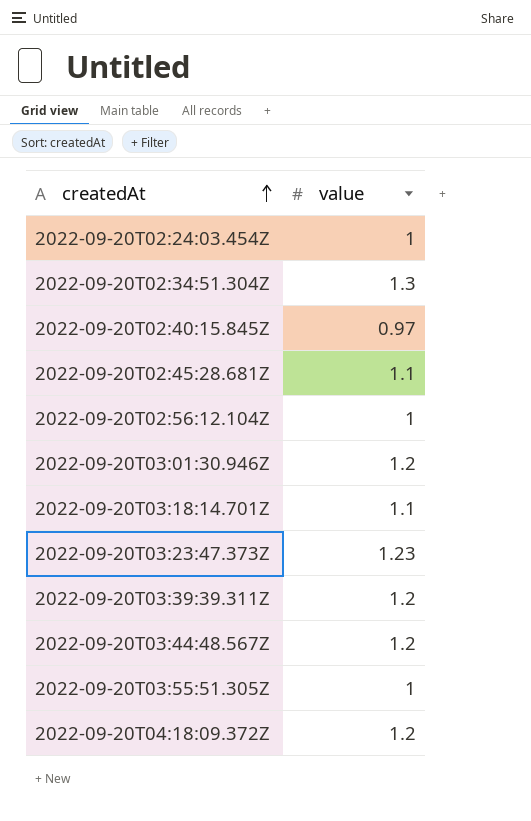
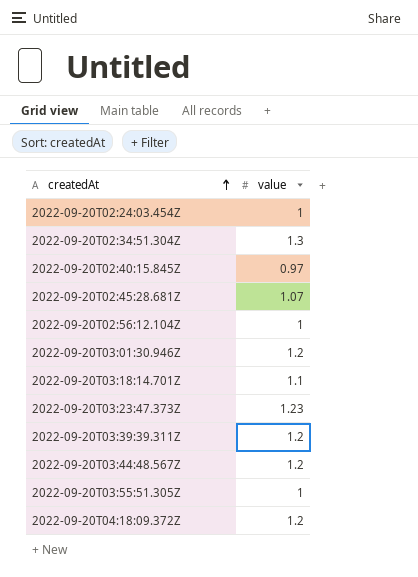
2022-09-20T02:45:28.681Z | value: 1.1 -> 1.07

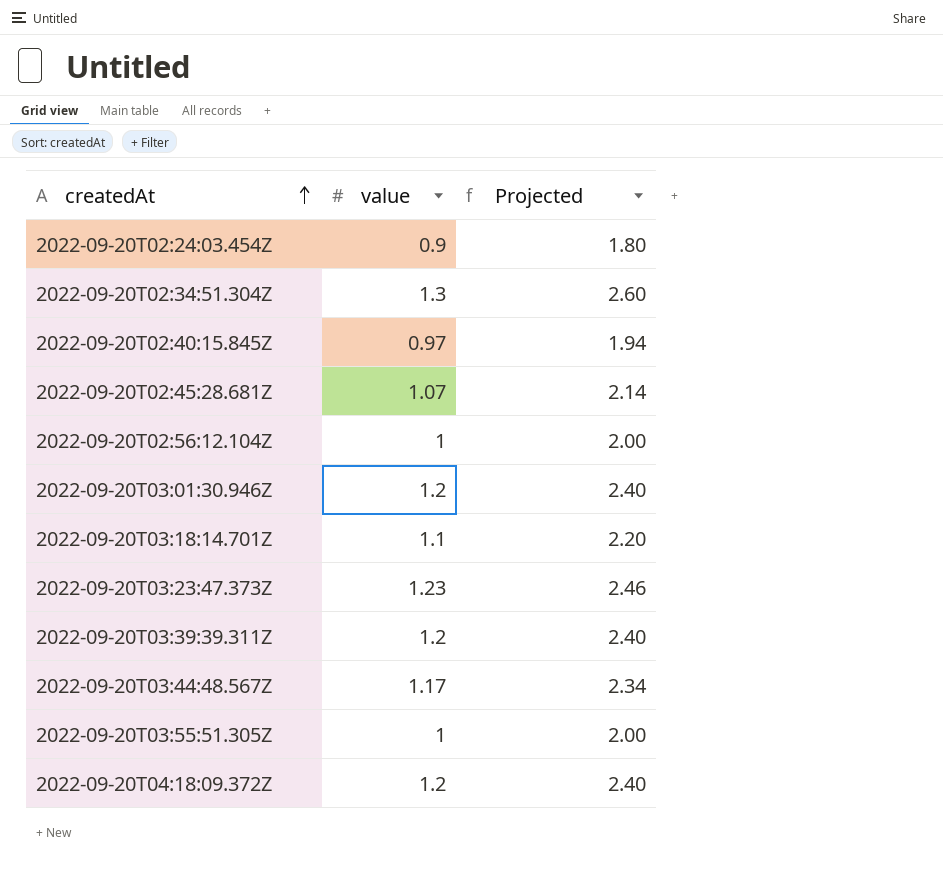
column Projected | formula: none -> [value] * 2
2022-09-20T02:24:03.454Z | value: 1 -> 0.9
2022-09-20T03:44:48.567Z | value: 1.2 -> 1.17

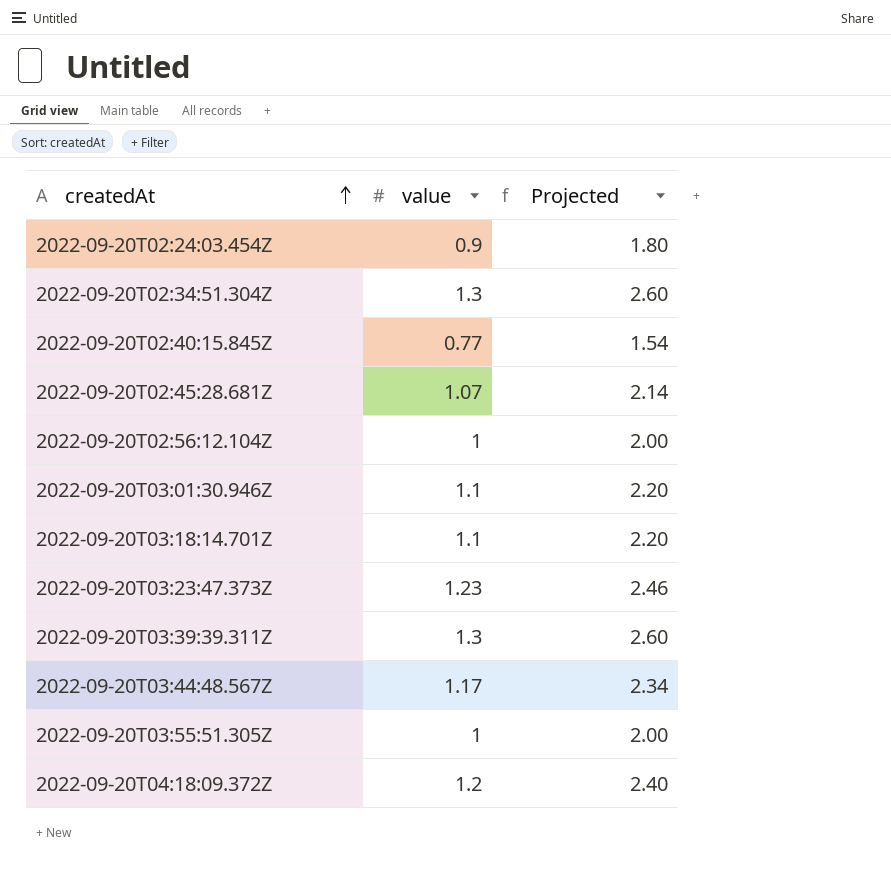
2022-09-20T02:40:15.845Z | value: 0.97 -> 0.77
2022-09-20T02:40:15.845Z | Projected: 1.94 -> 1.54
2022-09-20T03:01:30.946Z | value: 1.2 -> 1.1
2022-09-20T03:01:30.946Z | Projected: 2.40 -> 2.20
2022-09-20T03:39:39.311Z | value: 1.2 -> 1.3
2022-09-20T03:39:39.311Z | Projected: 2.40 -> 2.60

